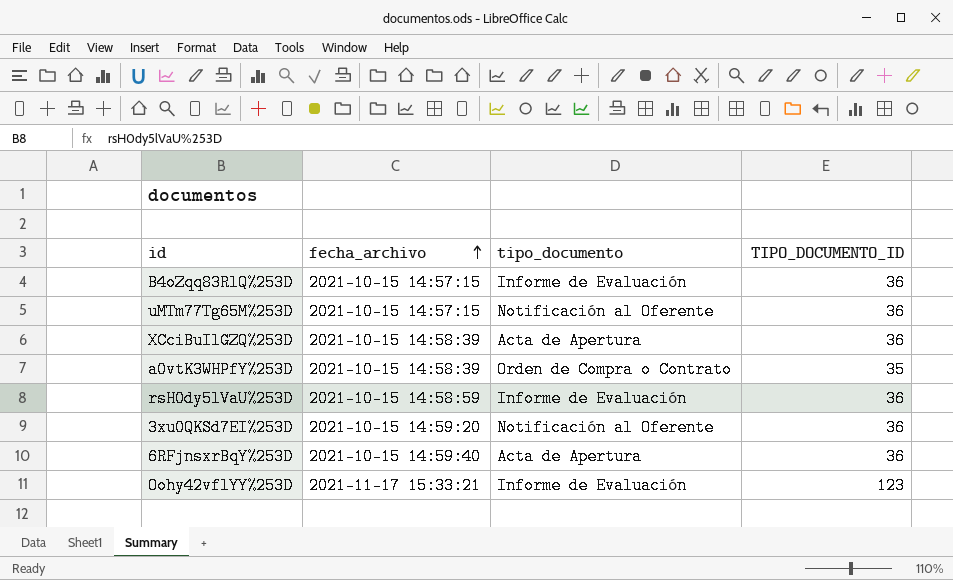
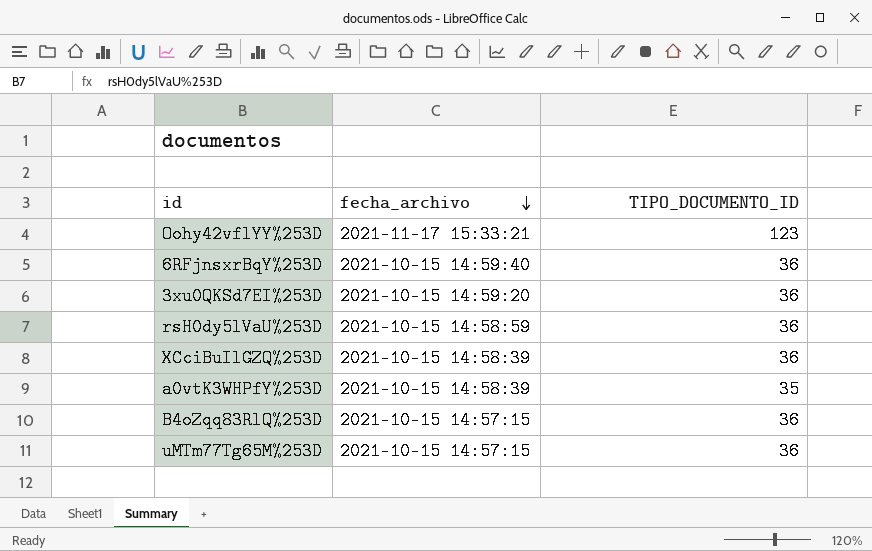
row order: fecha_archivo ascending -> fecha_archivo descending
column tipo_documento | position: 3 -> none

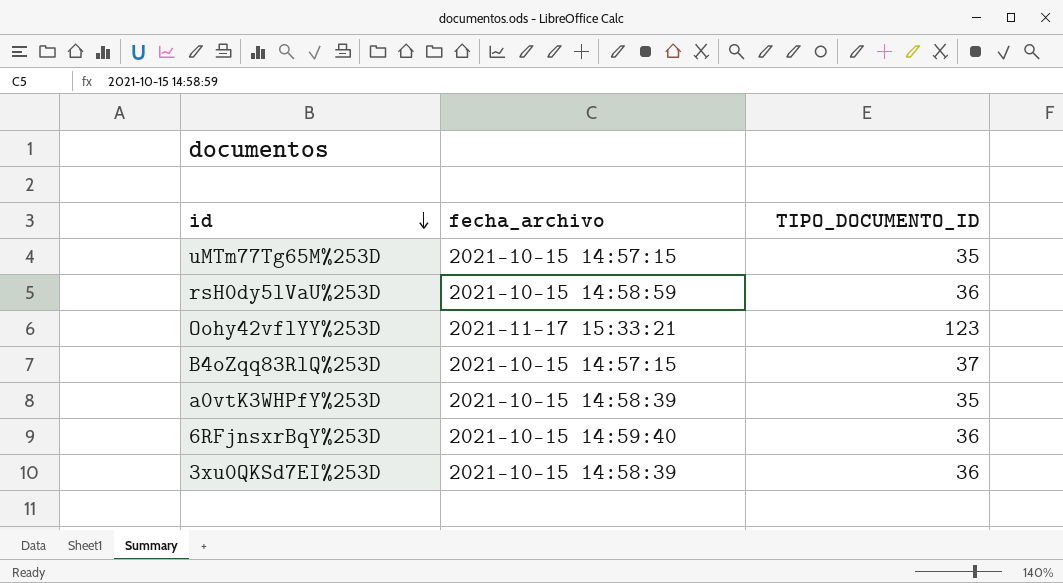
row order: fecha_archivo descending -> id descending
row XCciBuIlGZQ%253D: 2021-10-15 14:58:39 | 36 -> none
uMTm77Tg65M%253D | TIPO_DOCUMENTO_ID: 36 -> 35
B4oZqq83RlQ%253D | TIPO_DOCUMENTO_ID: 36 -> 37
3xu0QKSd7EI%253D | fecha_archivo: 2021-10-15 14:59:20 -> 2021-10-15 14:58:39

